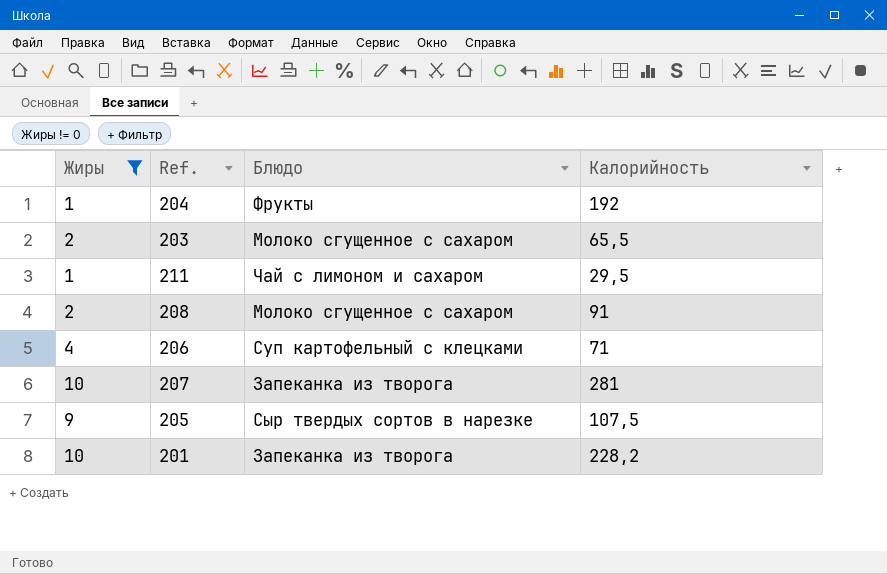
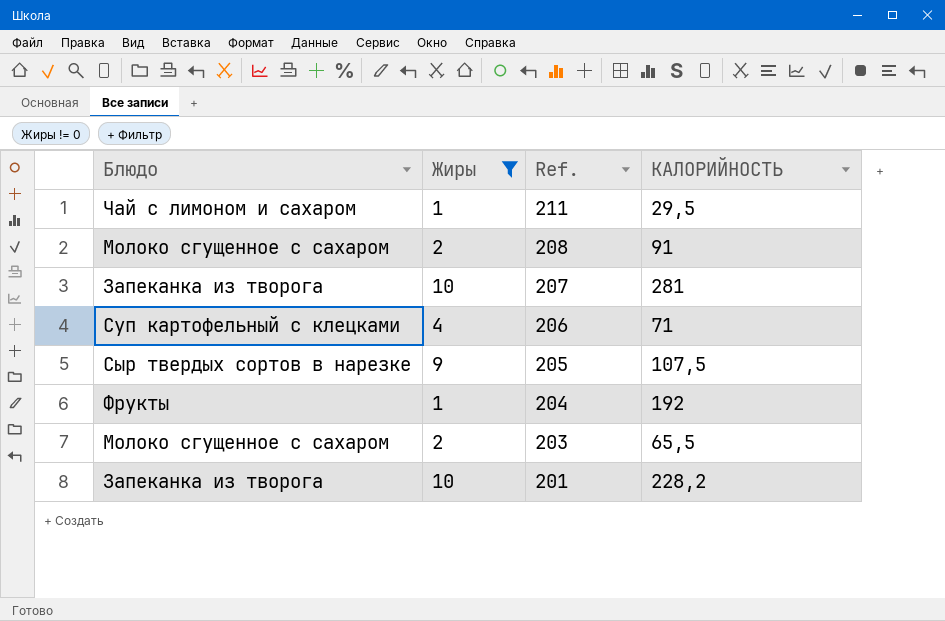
row order: none -> Ref. descending
column Блюдо | position: 3 -> 1
column name: Калорийность -> КАЛОРИЙНОСТЬ

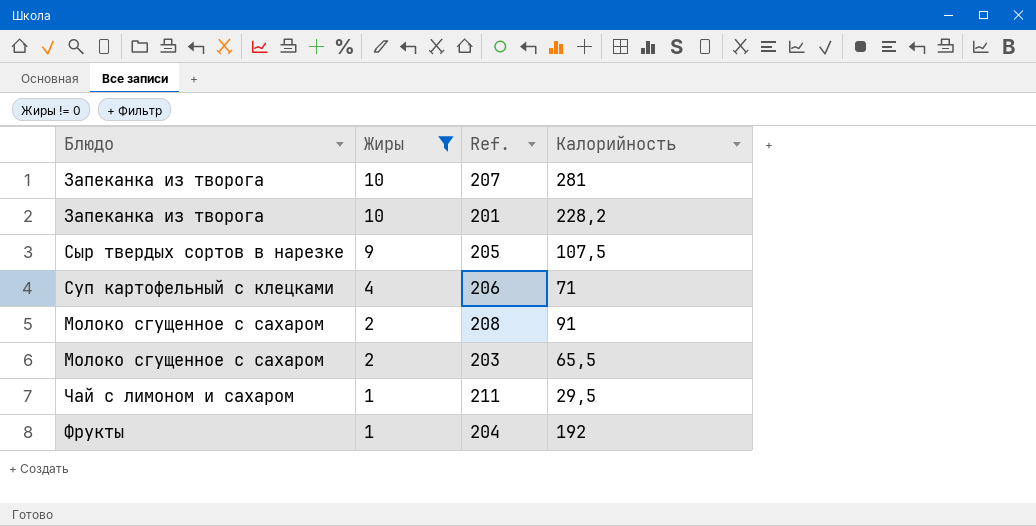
row order: Ref. descending -> Жиры descending
column name: КАЛОРИЙНОСТЬ -> Калорийность

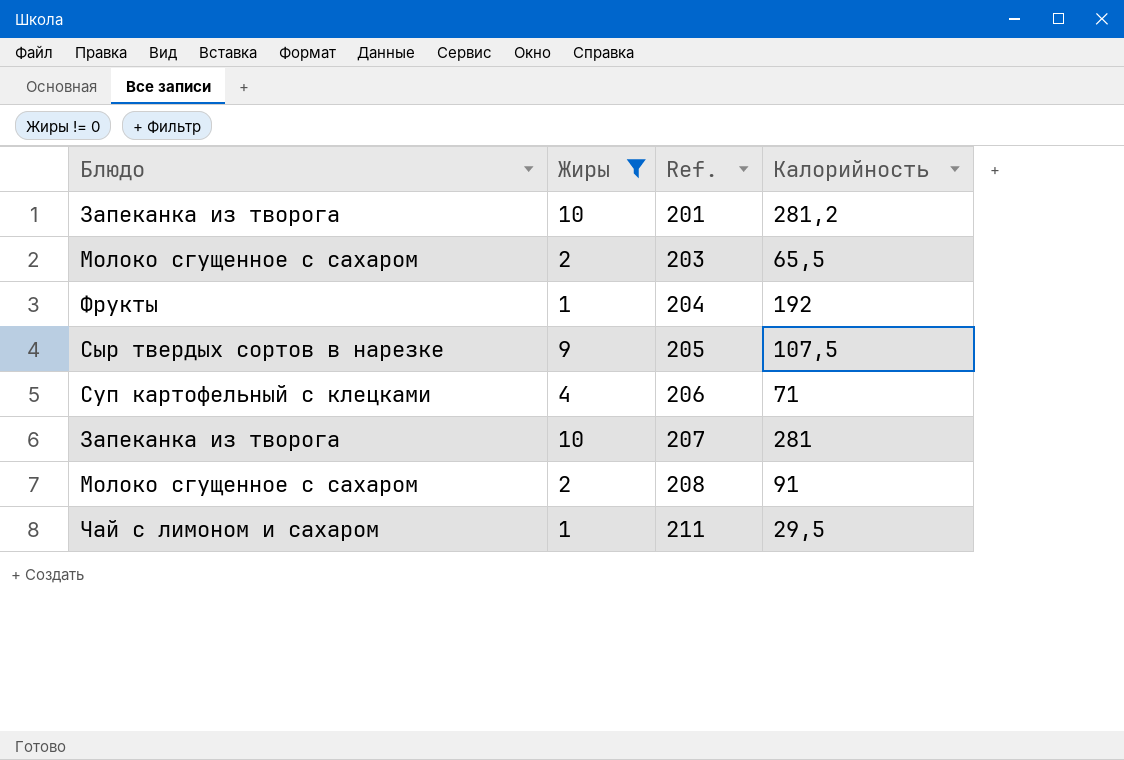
row order: Жиры descending -> Ref. ascending
201 | Калорийность: 228,2 -> 281,2

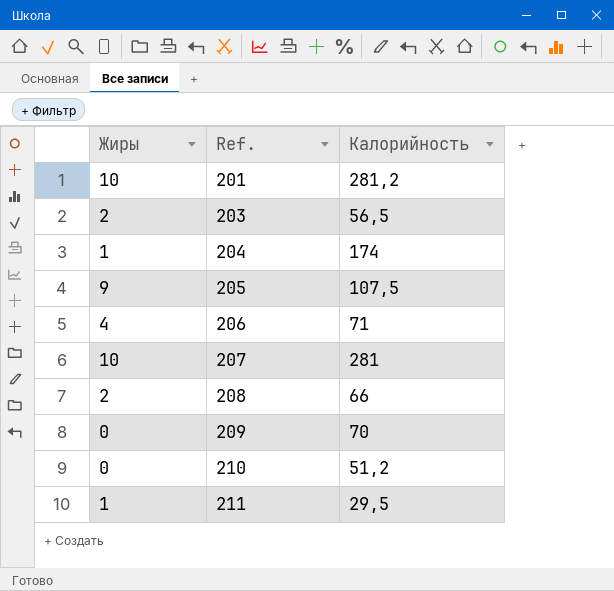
filter: Жиры != 0 -> none
column Блюдо | position: 1 -> none
203 | Калорийность: 65,5 -> 56,5
204 | Калорийность: 192 -> 174
208 | Калорийность: 91 -> 66

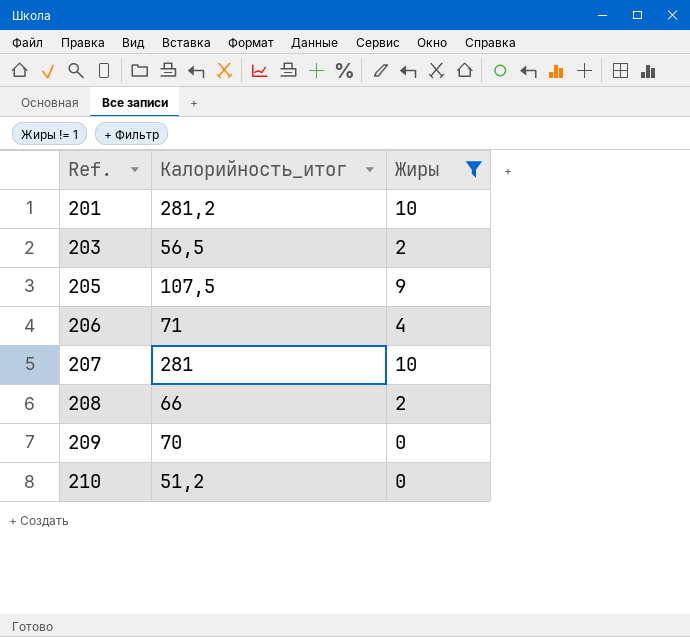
filter: none -> Жиры != 1
column name: Калорийность -> Калорийность_итог
column Жиры | position: 1 -> 3

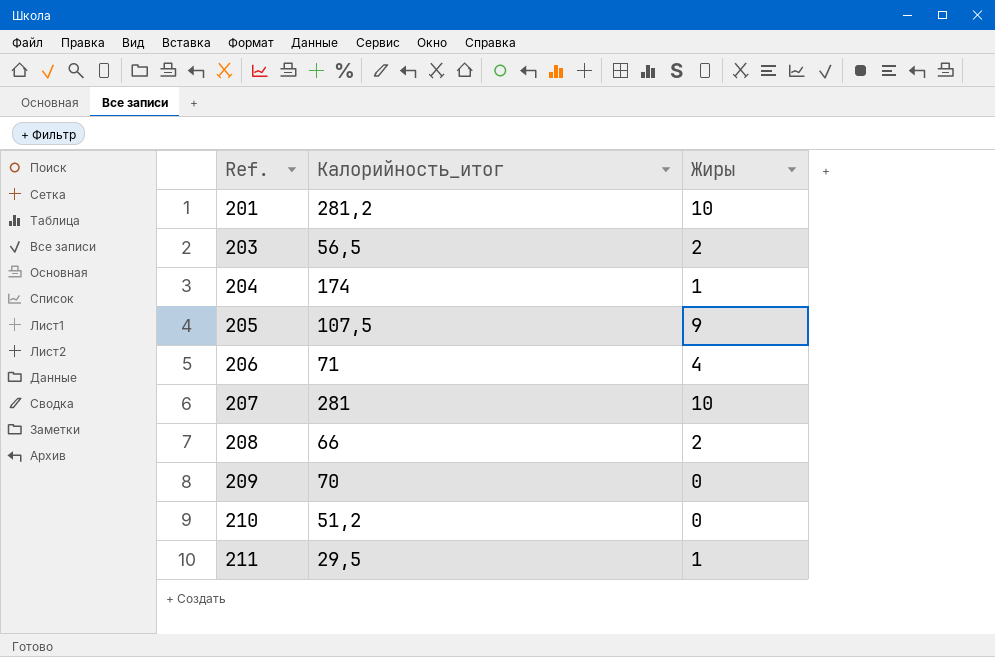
filter: Жиры != 1 -> none

